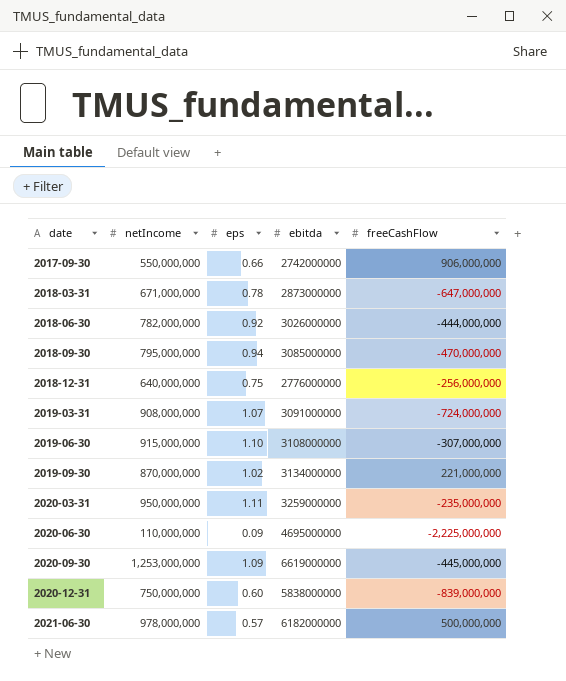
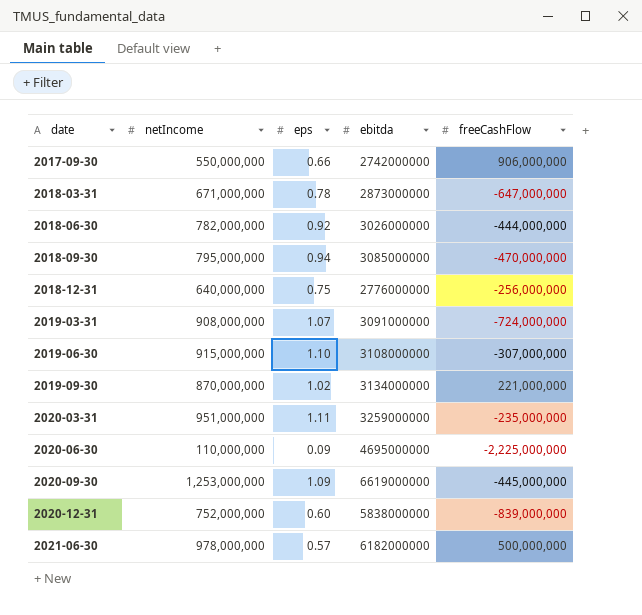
2020-03-31 | netIncome: 950,000,000 -> 951,000,000
2020-12-31 | netIncome: 750,000,000 -> 752,000,000

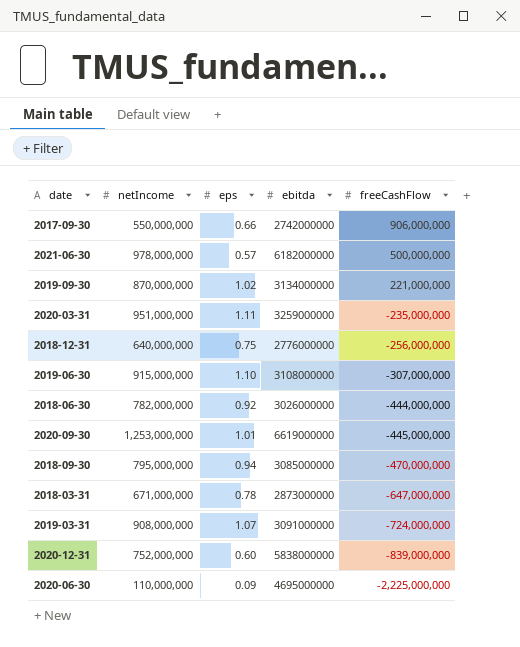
row order: date ascending -> freeCashFlow descending
2020-09-30 | eps: 1.09 -> 1.01

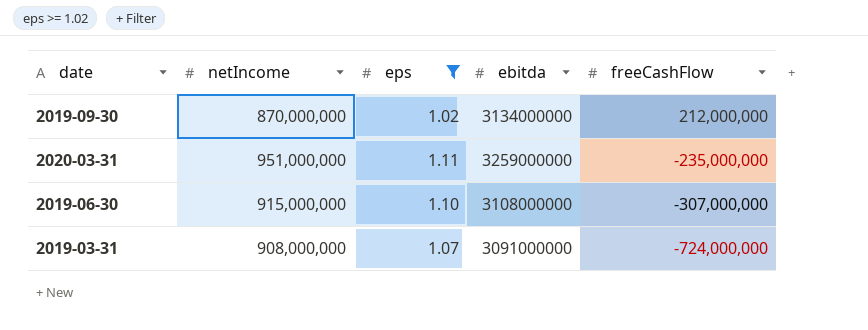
filter: none -> eps >= 1.02
2019-09-30 | freeCashFlow: 221,000,000 -> 212,000,000

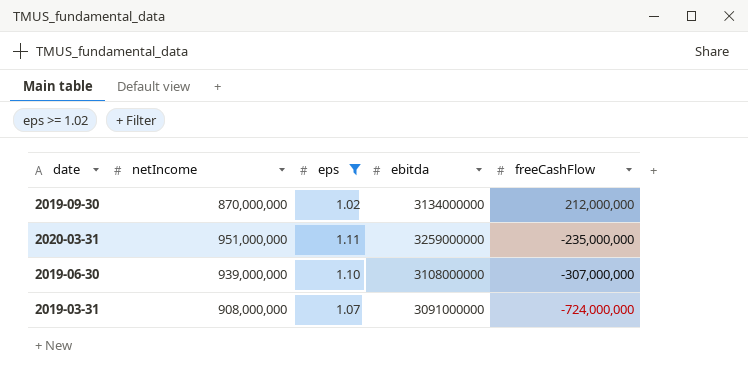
2019-06-30 | netIncome: 915,000,000 -> 939,000,000

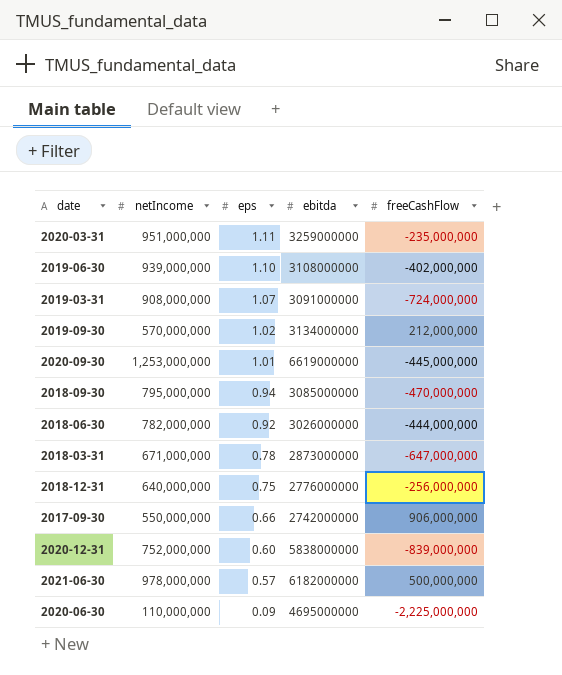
filter: eps >= 1.02 -> none
row order: freeCashFlow descending -> eps descending
2019-06-30 | freeCashFlow: -307,000,000 -> -402,000,000
2019-09-30 | netIncome: 870,000,000 -> 570,000,000

